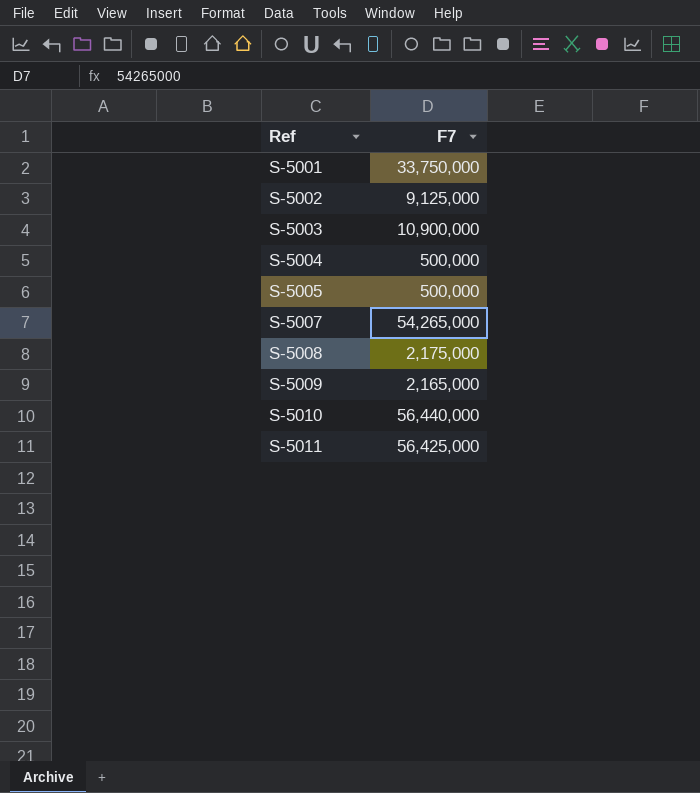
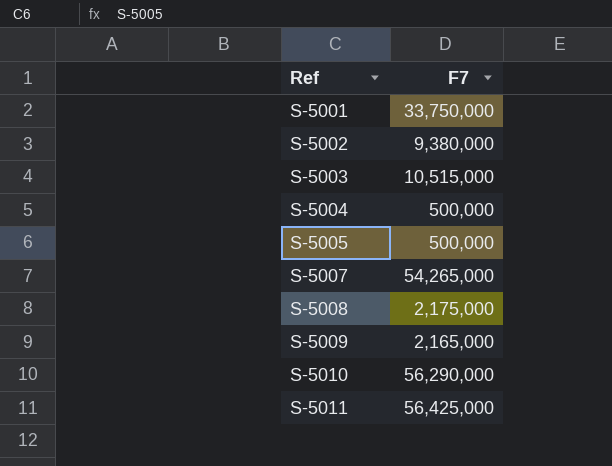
S-5002 | F7: 9,125,000 -> 9,380,000
S-5003 | F7: 10,900,000 -> 10,515,000
S-5010 | F7: 56,440,000 -> 56,290,000

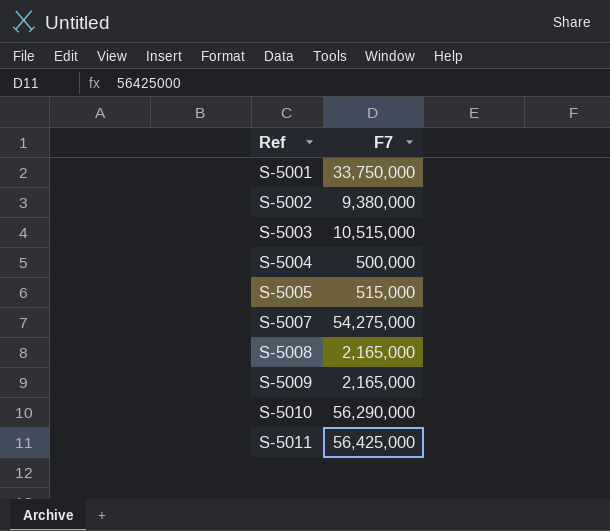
S-5005 | F7: 500,000 -> 515,000
S-5007 | F7: 54,265,000 -> 54,275,000
S-5008 | F7: 2,175,000 -> 2,165,000

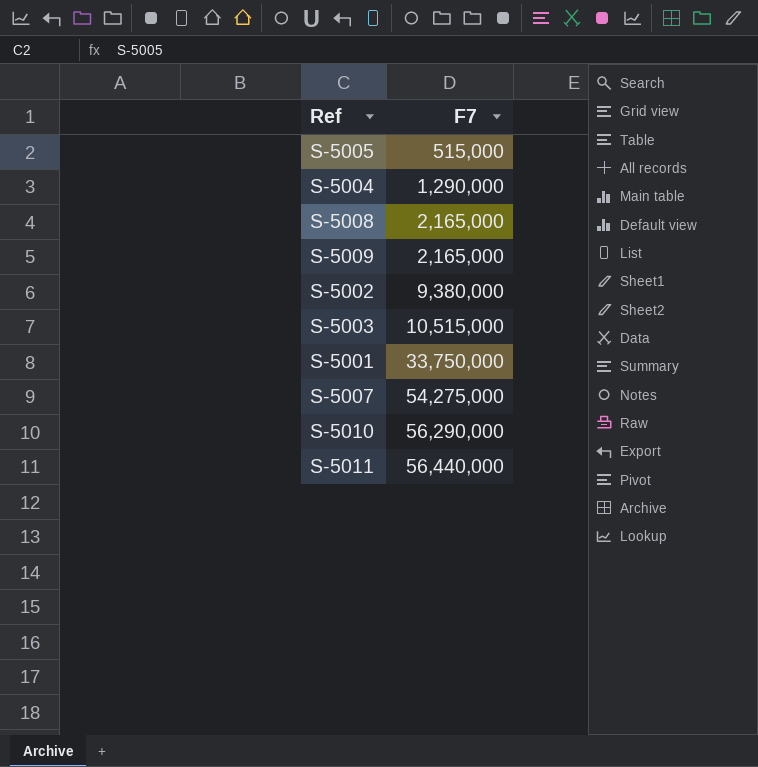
row order: Ref ascending -> F7 ascending
S-5004 | F7: 500,000 -> 1,290,000
S-5011 | F7: 56,425,000 -> 56,440,000

